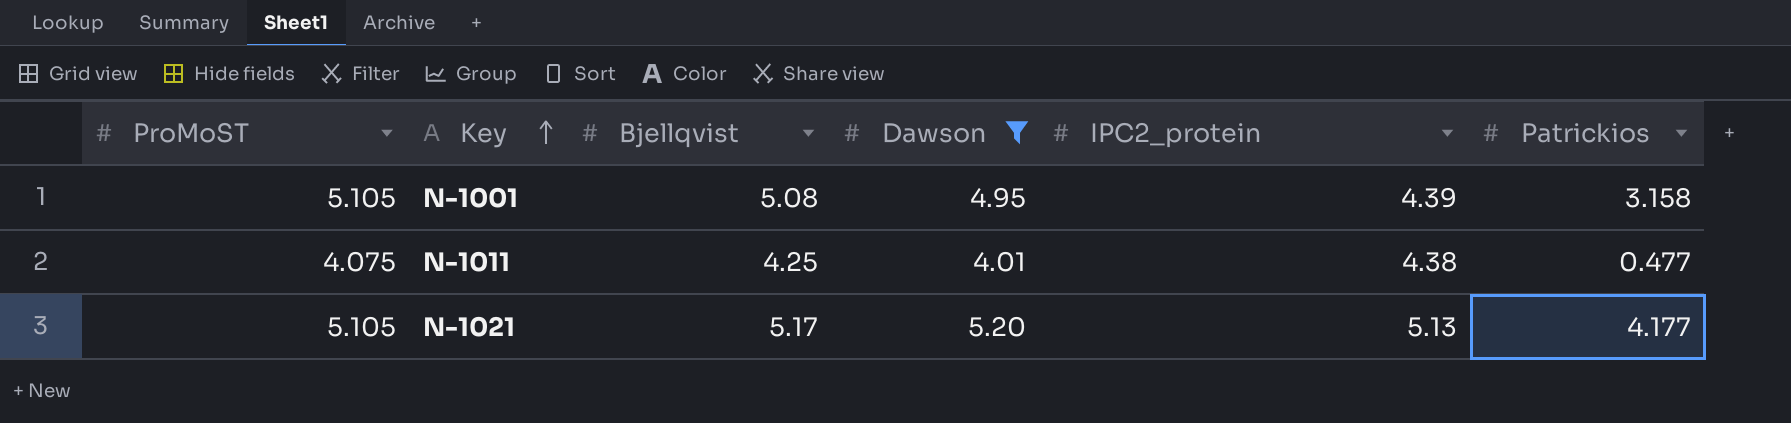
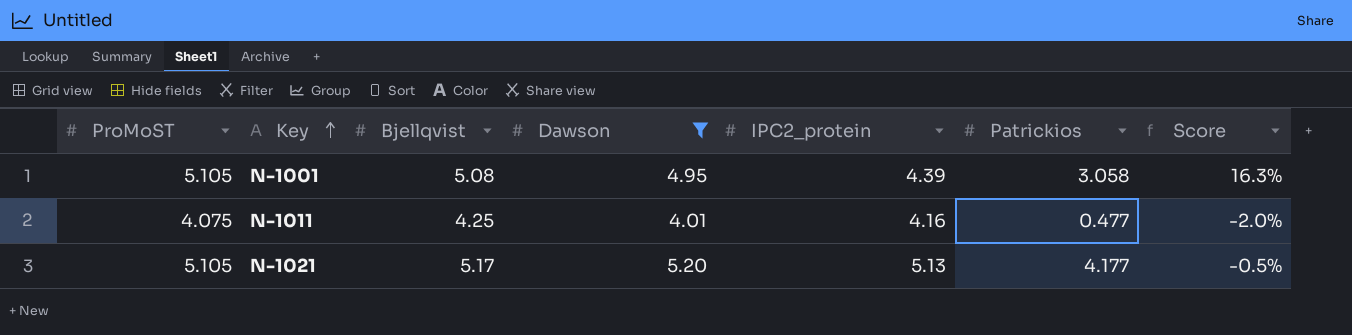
column Score | formula: none -> ([ProMoST] - [IPC2_protein]) / [IPC2_protein]
N-1001 | Patrickios: 3.158 -> 3.058
N-1011 | IPC2_protein: 4.38 -> 4.16

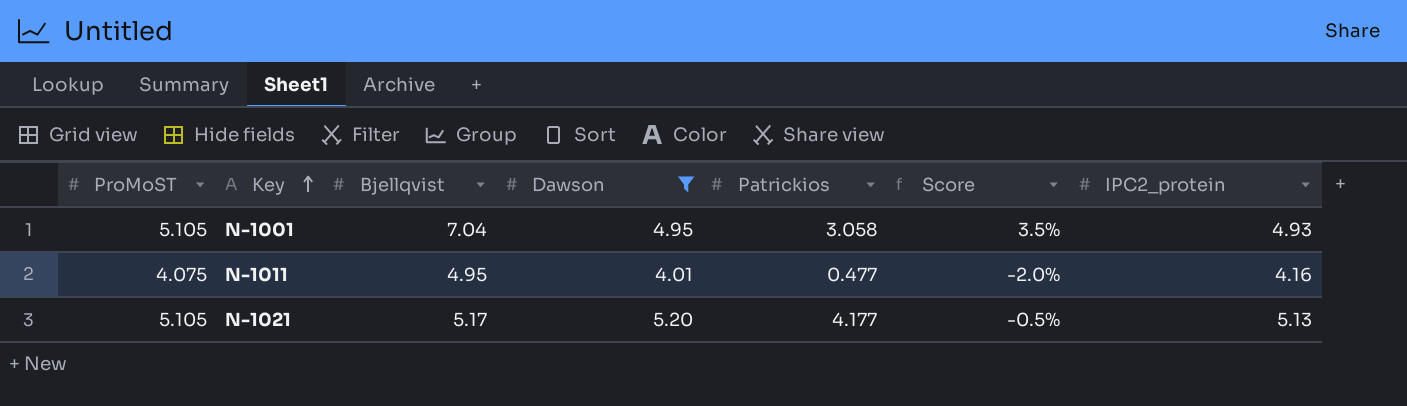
column IPC2_protein | position: 5 -> 7
N-1001 | Bjellqvist: 5.08 -> 7.04
N-1001 | Score: 16.3% -> 3.5%
N-1001 | IPC2_protein: 4.39 -> 4.93
N-1011 | Bjellqvist: 4.25 -> 4.95

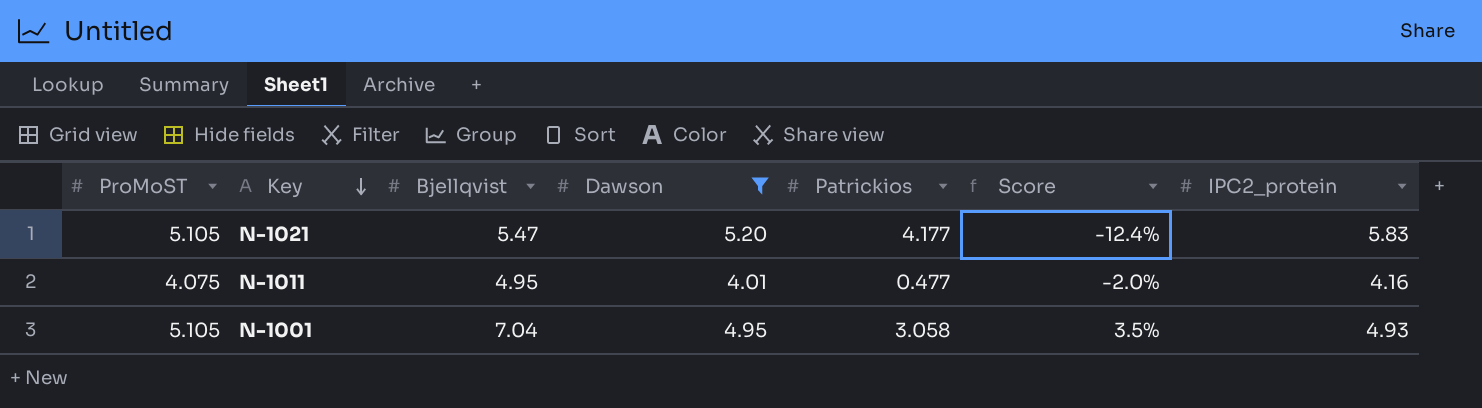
row order: Key ascending -> Key descending
N-1021 | Bjellqvist: 5.17 -> 5.47
N-1021 | Score: -0.5% -> -12.4%
N-1021 | IPC2_protein: 5.13 -> 5.83

